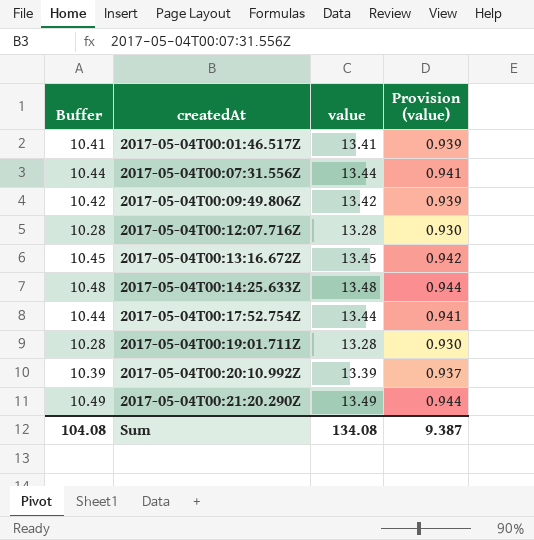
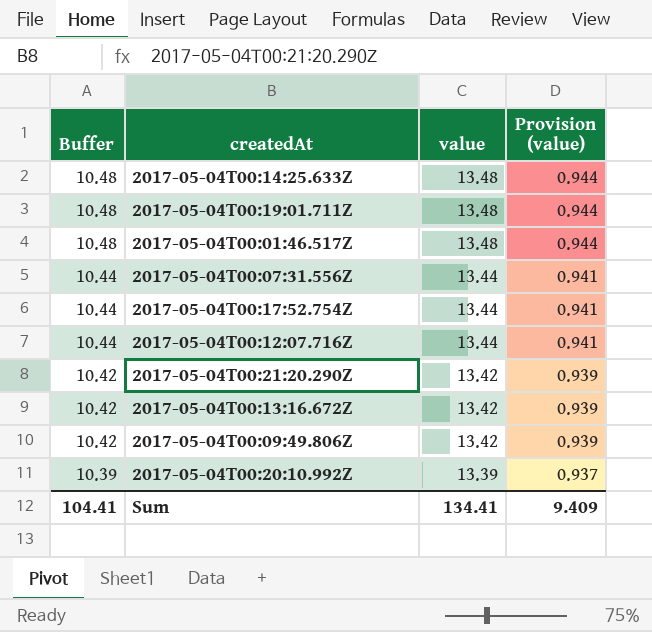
row order: createdAt ascending -> Buffer descending
2017-05-04T00:19:01.711Z | Buffer: 10.28 -> 10.48
2017-05-04T00:19:01.711Z | value: 13.28 -> 13.48
2017-05-04T00:19:01.711Z | Provision (value): 0.930 -> 0.944
2017-05-04T00:01:46.517Z | Buffer: 10.41 -> 10.48
2017-05-04T00:01:46.517Z | value: 13.41 -> 13.48
2017-05-04T00:01:46.517Z | Provision (value): 0.939 -> 0.944
2017-05-04T00:12:07.716Z | Buffer: 10.28 -> 10.44
2017-05-04T00:12:07.716Z | value: 13.28 -> 13.44
2017-05-04T00:12:07.716Z | Provision (value): 0.930 -> 0.941
2017-05-04T00:21:20.290Z | Buffer: 10.49 -> 10.42
2017-05-04T00:21:20.290Z | value: 13.49 -> 13.42
2017-05-04T00:21:20.290Z | Provision (value): 0.944 -> 0.939
2017-05-04T00:13:16.672Z | Buffer: 10.45 -> 10.42
2017-05-04T00:13:16.672Z | value: 13.45 -> 13.42
2017-05-04T00:13:16.672Z | Provision (value): 0.942 -> 0.939
Sum | Buffer: 104.08 -> 104.41
Sum | value: 134.08 -> 134.41
Sum | Provision (value): 9.387 -> 9.409

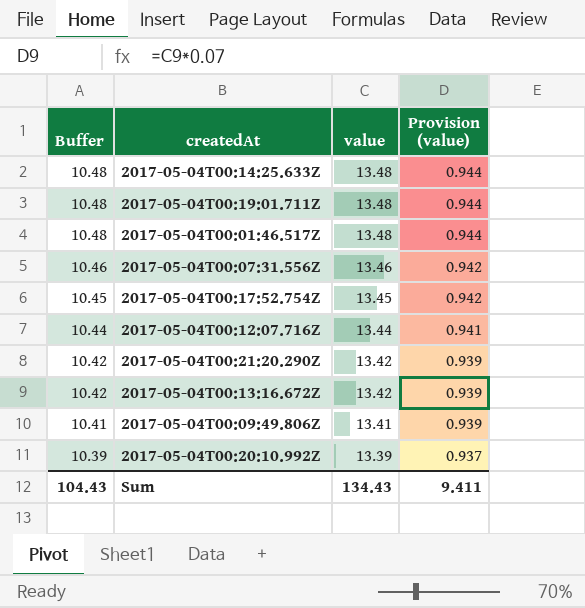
2017-05-04T00:07:31.556Z | Buffer: 10.44 -> 10.46
2017-05-04T00:07:31.556Z | value: 13.44 -> 13.46
2017-05-04T00:07:31.556Z | Provision (value): 0.941 -> 0.942
2017-05-04T00:17:52.754Z | Buffer: 10.44 -> 10.45
2017-05-04T00:17:52.754Z | value: 13.44 -> 13.45
2017-05-04T00:17:52.754Z | Provision (value): 0.941 -> 0.942
2017-05-04T00:09:49.806Z | Buffer: 10.42 -> 10.41
2017-05-04T00:09:49.806Z | value: 13.42 -> 13.41
Sum | Buffer: 104.41 -> 104.43
Sum | value: 134.41 -> 134.43
Sum | Provision (value): 9.409 -> 9.411

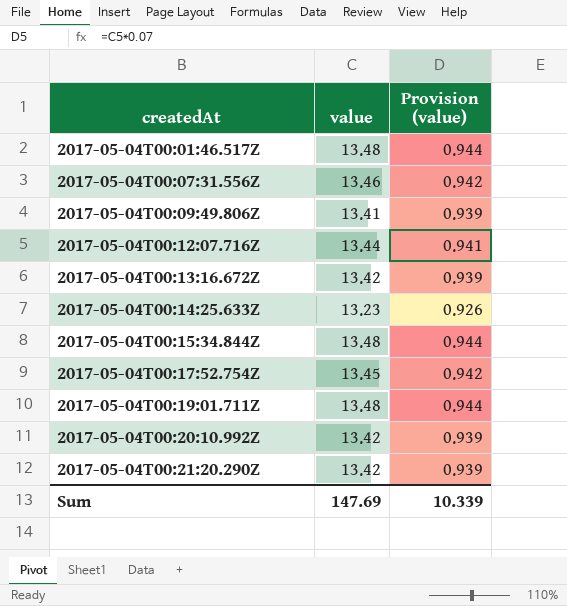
row order: Buffer descending -> createdAt ascending
column Buffer | formula: [value] - 3 -> none
2017-05-04T00:14:25.633Z | value: 13.48 -> 13.23
2017-05-04T00:14:25.633Z | Provision (value): 0.944 -> 0.926
row 2017-05-04T00:15:34.844Z: none -> 13.48 | 0.944
2017-05-04T00:20:10.992Z | value: 13.39 -> 13.42
2017-05-04T00:20:10.992Z | Provision (value): 0.937 -> 0.939
Sum | value: 134.43 -> 147.69
Sum | Provision (value): 9.411 -> 10.339

